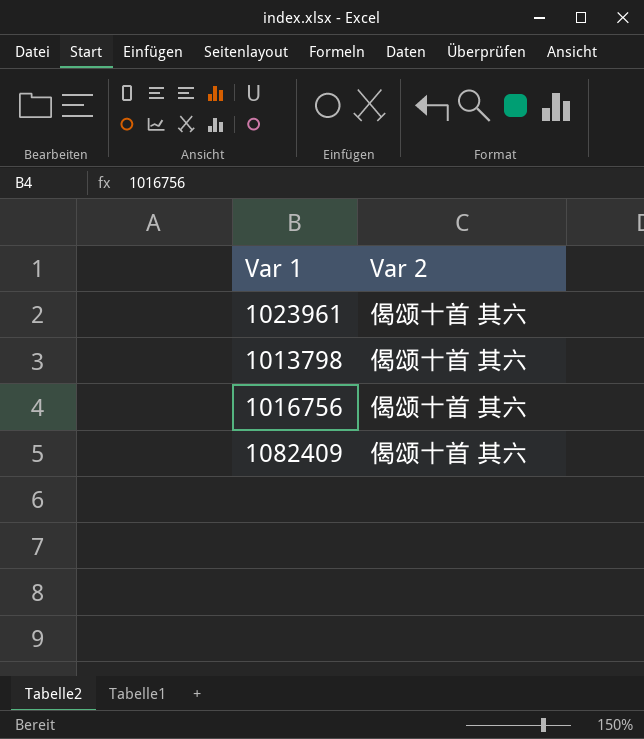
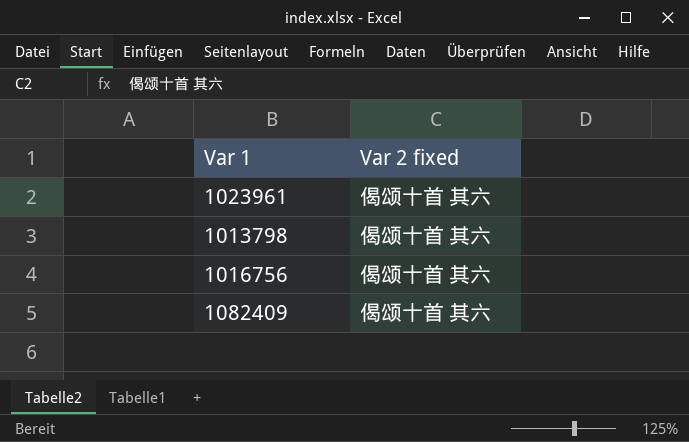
column name: Var 2 -> Var 2 fixed

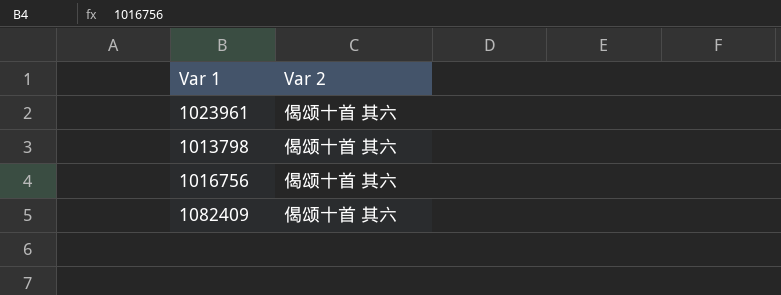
column name: Var 2 fixed -> Var 2

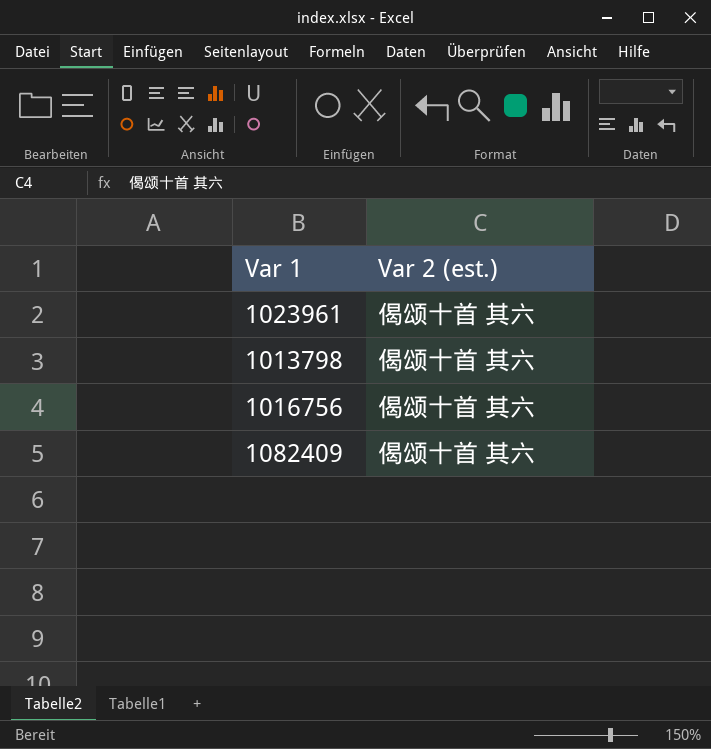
column name: Var 2 -> Var 2 (est.)

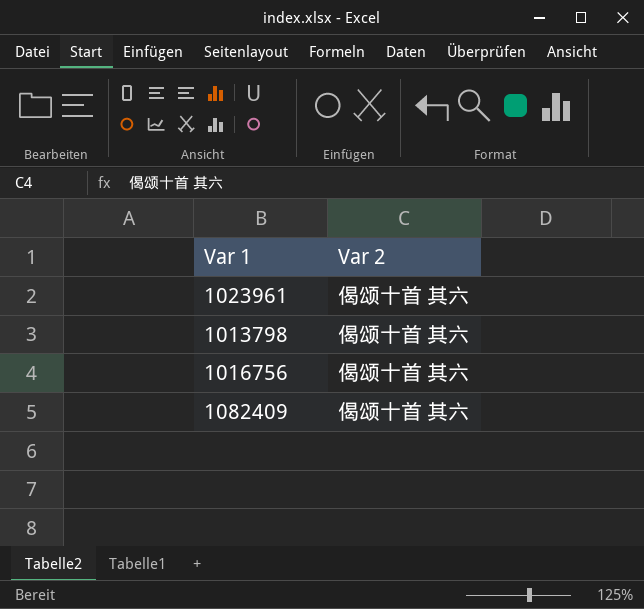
column name: Var 2 (est.) -> Var 2

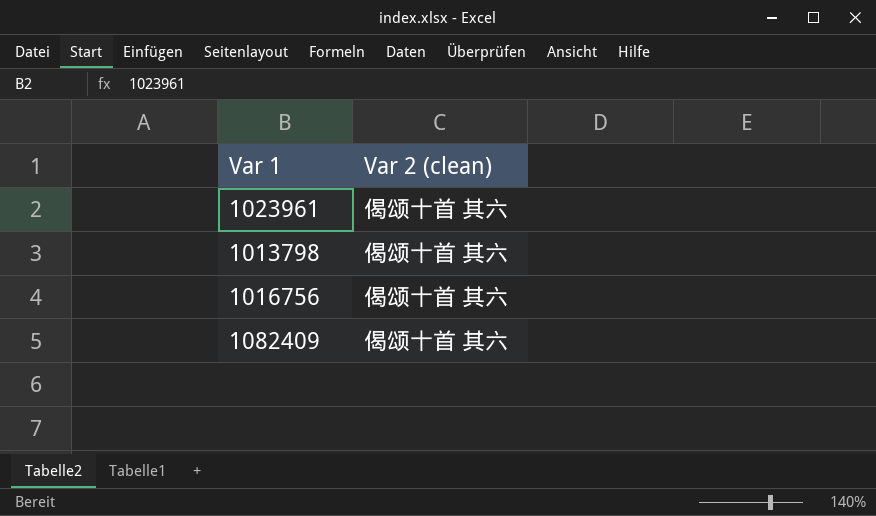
column name: Var 2 -> Var 2 (clean)

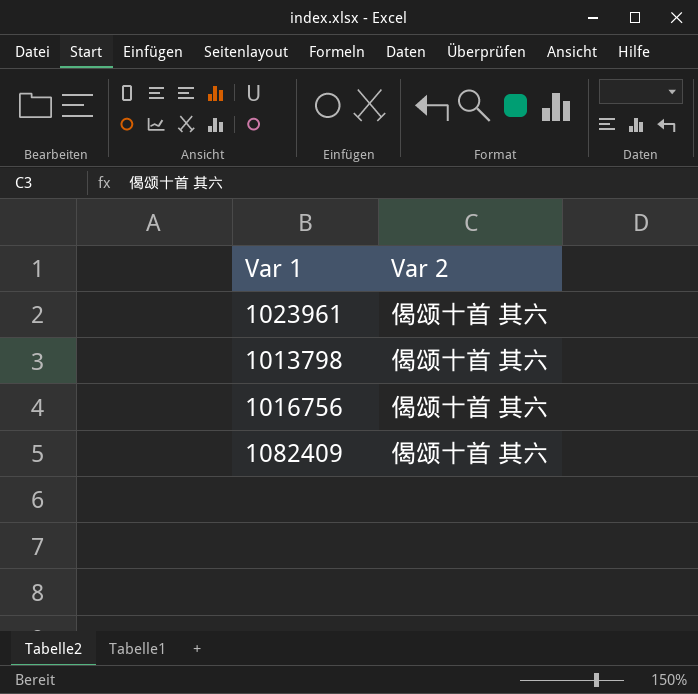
column name: Var 2 (clean) -> Var 2

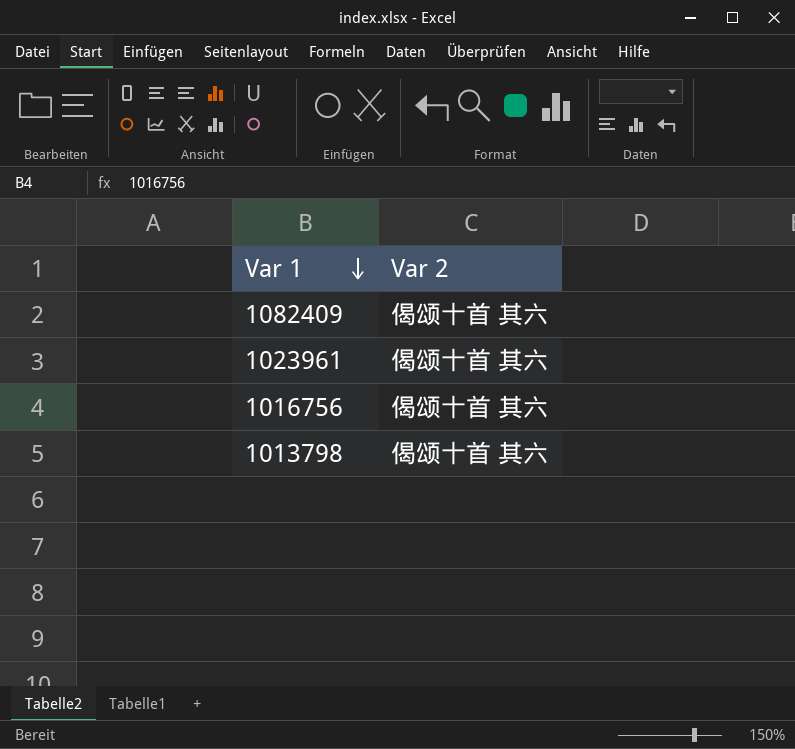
row order: none -> Var 1 descending

